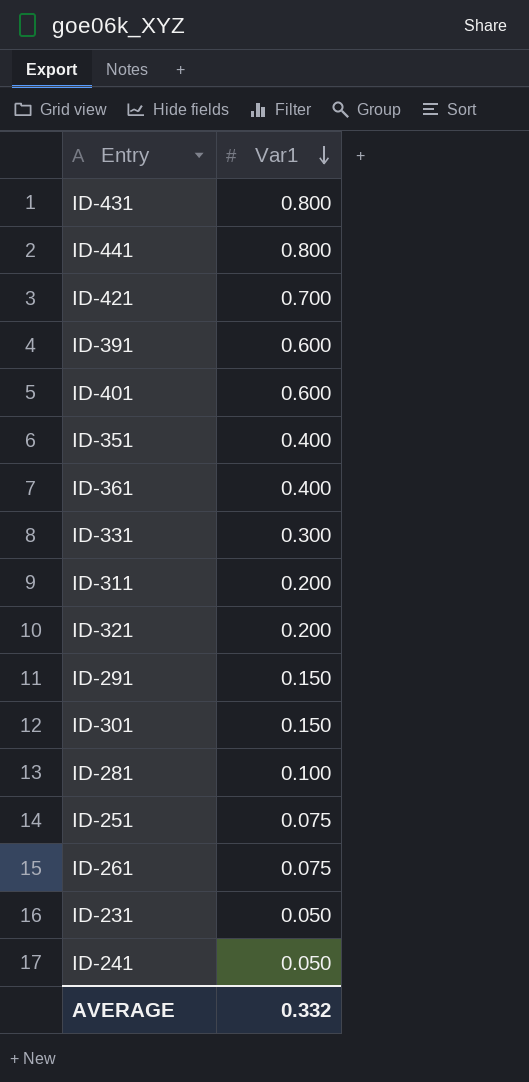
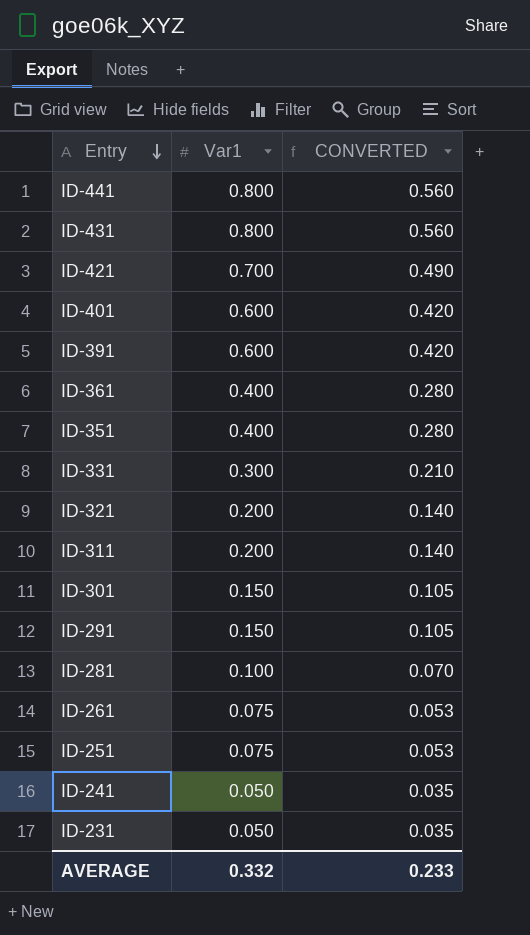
row order: Var1 descending -> Entry descending
column CONVERTED | formula: none -> [Var1] * 0.7

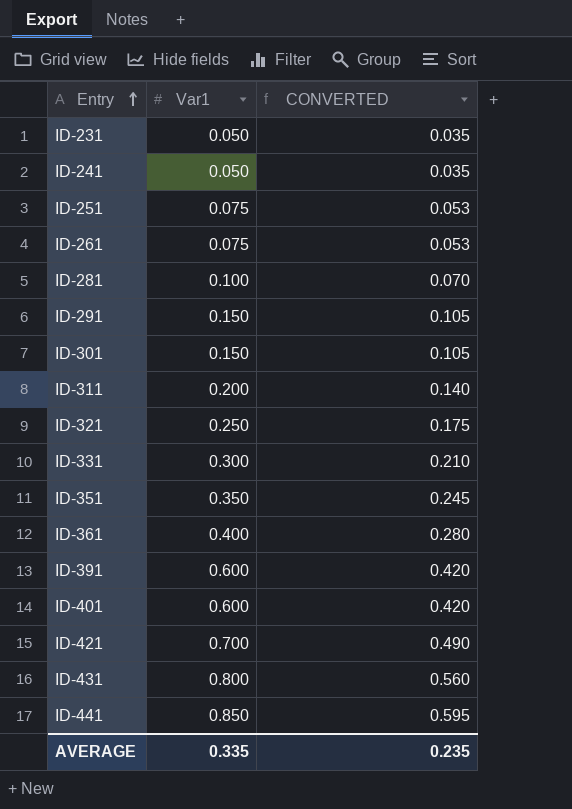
row order: Entry descending -> Entry ascending
ID-321 | Var1: 0.200 -> 0.250
ID-321 | CONVERTED: 0.140 -> 0.175
ID-351 | Var1: 0.400 -> 0.350
ID-351 | CONVERTED: 0.280 -> 0.245
ID-441 | Var1: 0.800 -> 0.850
ID-441 | CONVERTED: 0.560 -> 0.595
AVERAGE | Var1: 0.332 -> 0.335
AVERAGE | CONVERTED: 0.233 -> 0.235

